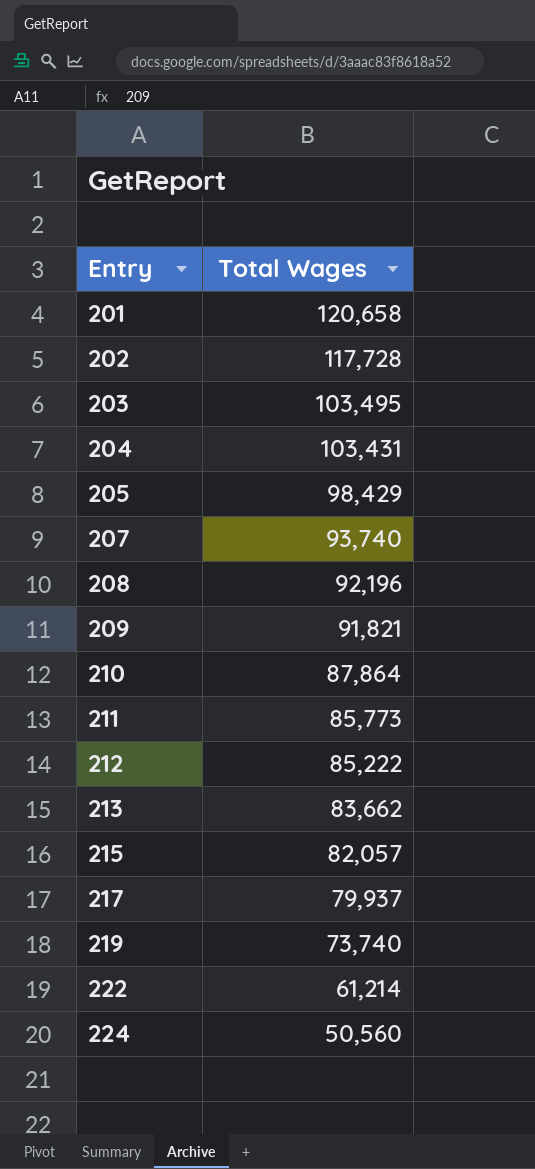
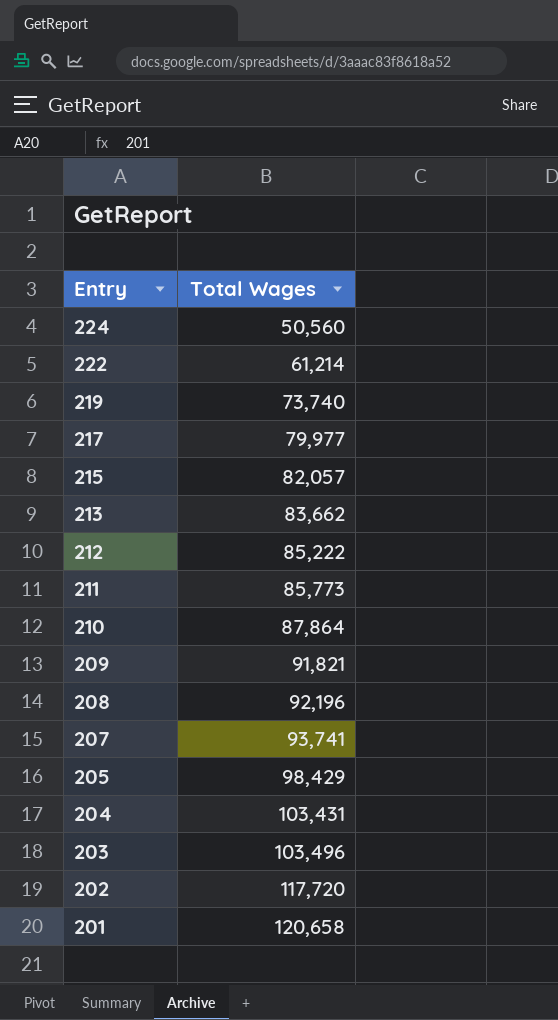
row order: Entry ascending -> Entry descending
217 | Total Wages: 79,937 -> 79,977
207 | Total Wages: 93,740 -> 93,741
203 | Total Wages: 103,495 -> 103,496
202 | Total Wages: 117,728 -> 117,720

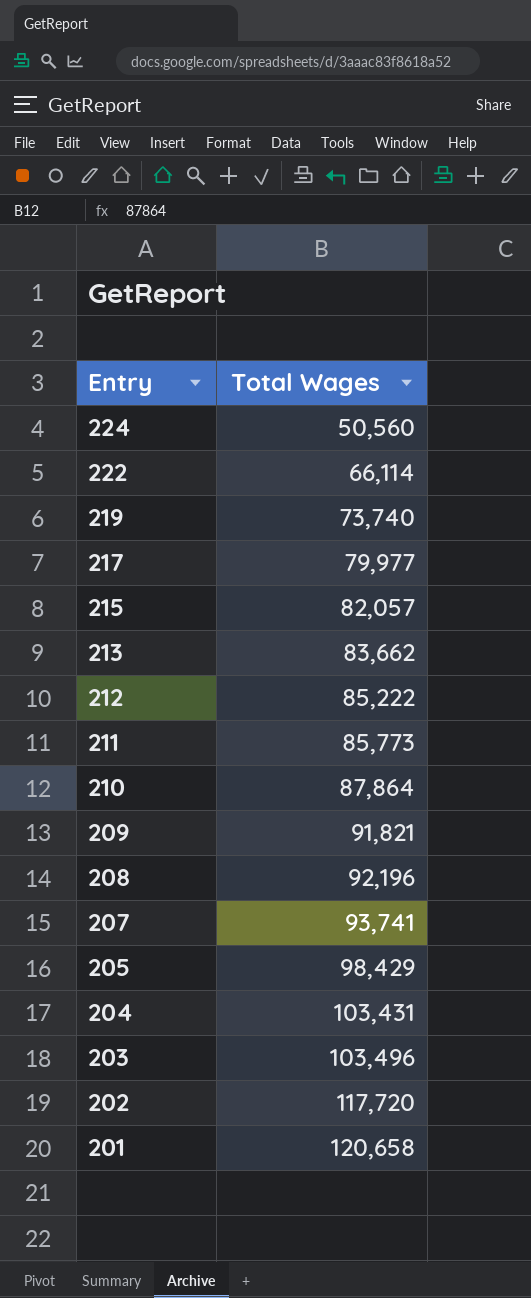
222 | Total Wages: 61,214 -> 66,114

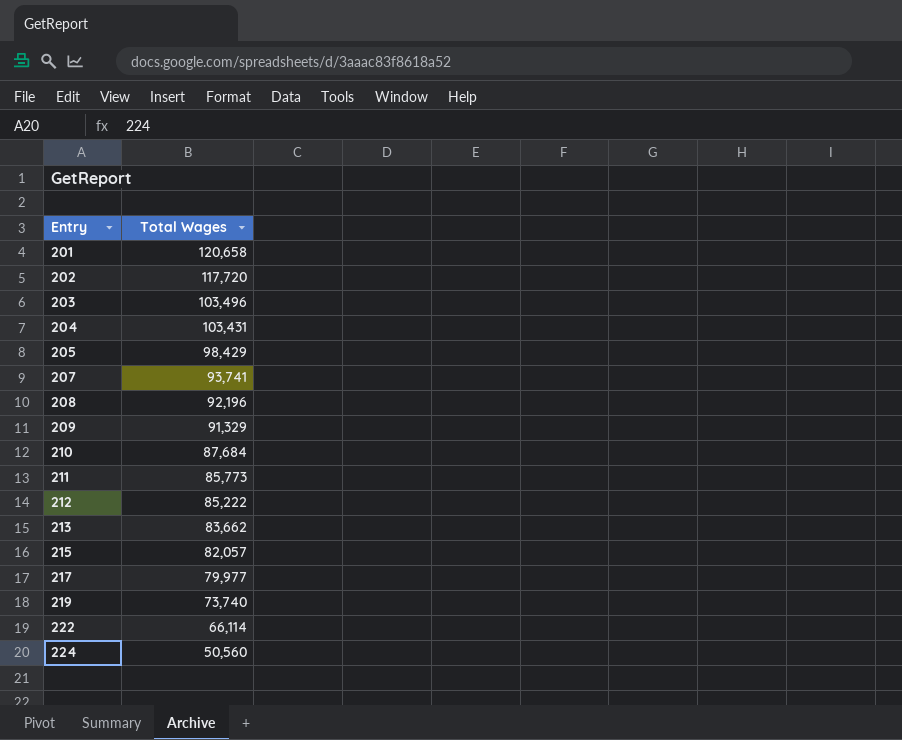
row order: Entry descending -> Entry ascending
209 | Total Wages: 91,821 -> 91,329
210 | Total Wages: 87,864 -> 87,684

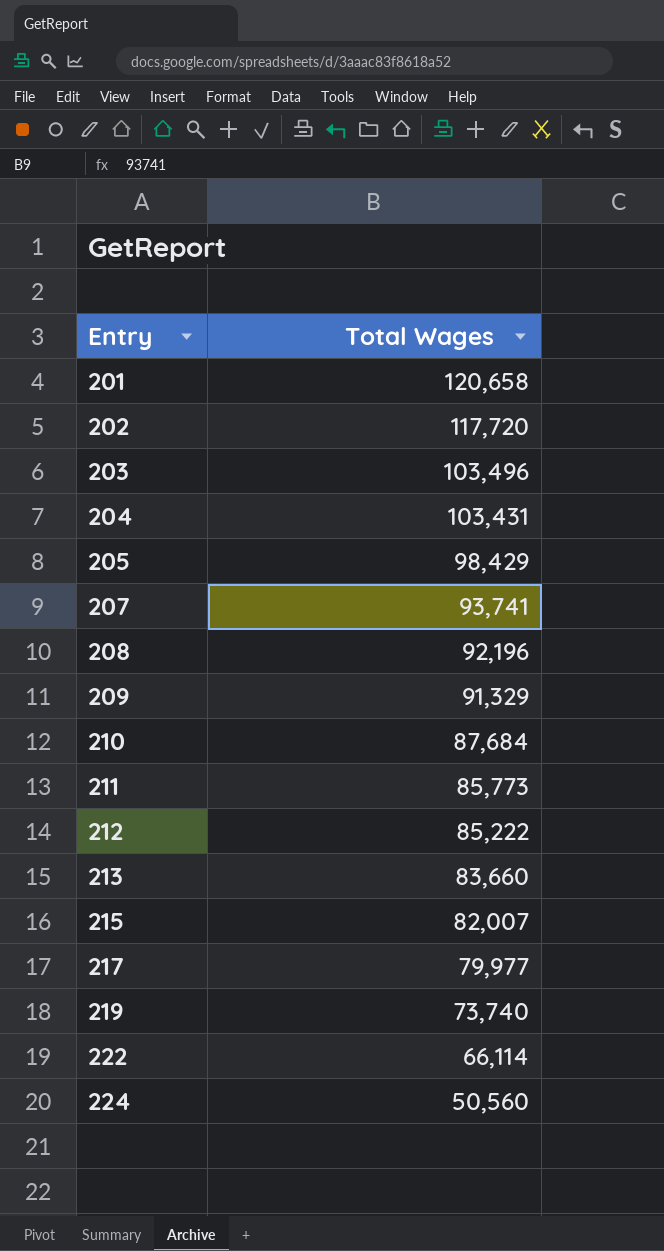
213 | Total Wages: 83,662 -> 83,660
215 | Total Wages: 82,057 -> 82,007

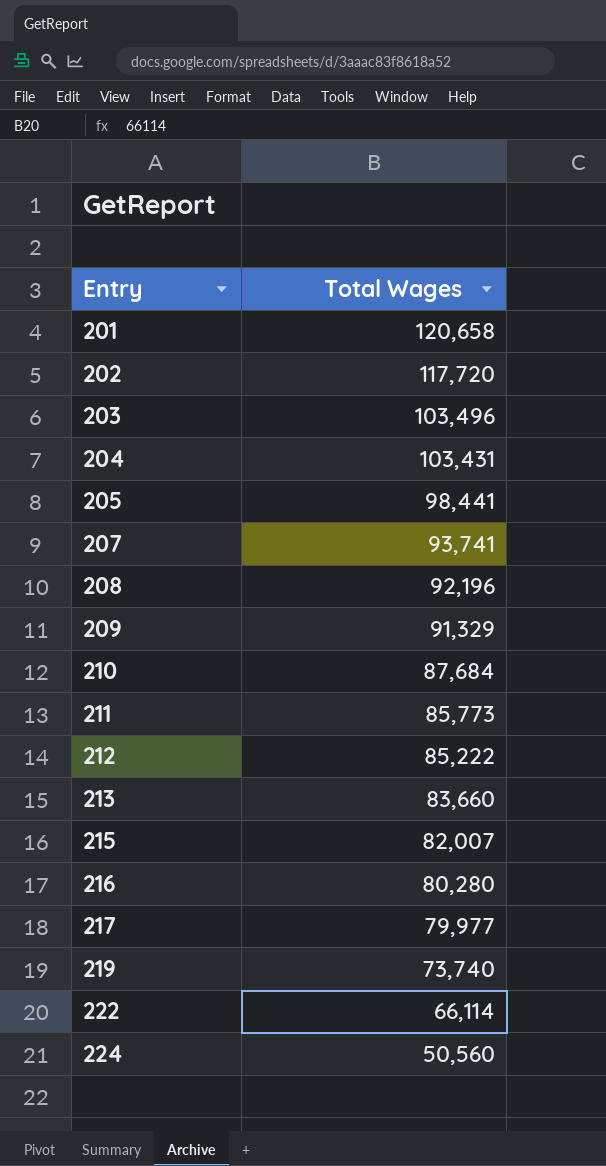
205 | Total Wages: 98,429 -> 98,441
row 216: none -> 80,280

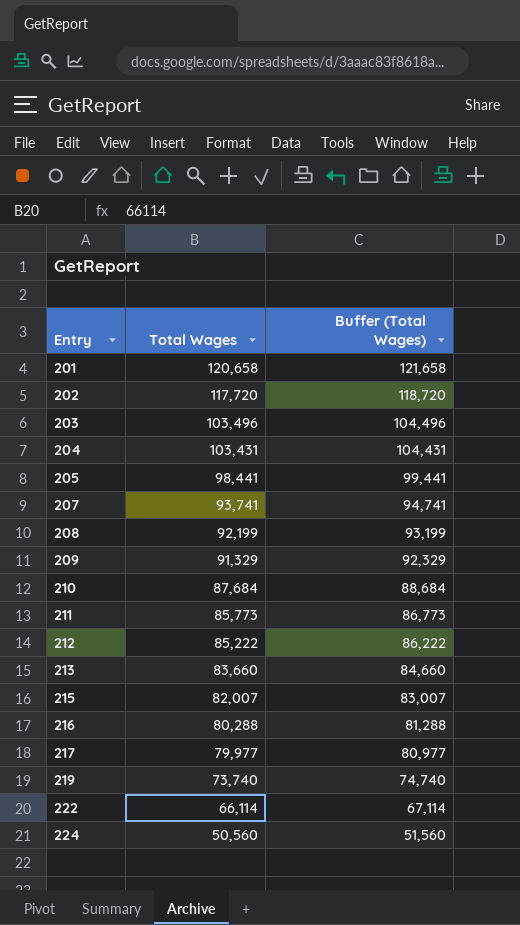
column Buffer (Total Wages) | formula: none -> [Total Wages] + 1000
208 | Total Wages: 92,196 -> 92,199
216 | Total Wages: 80,280 -> 80,288

